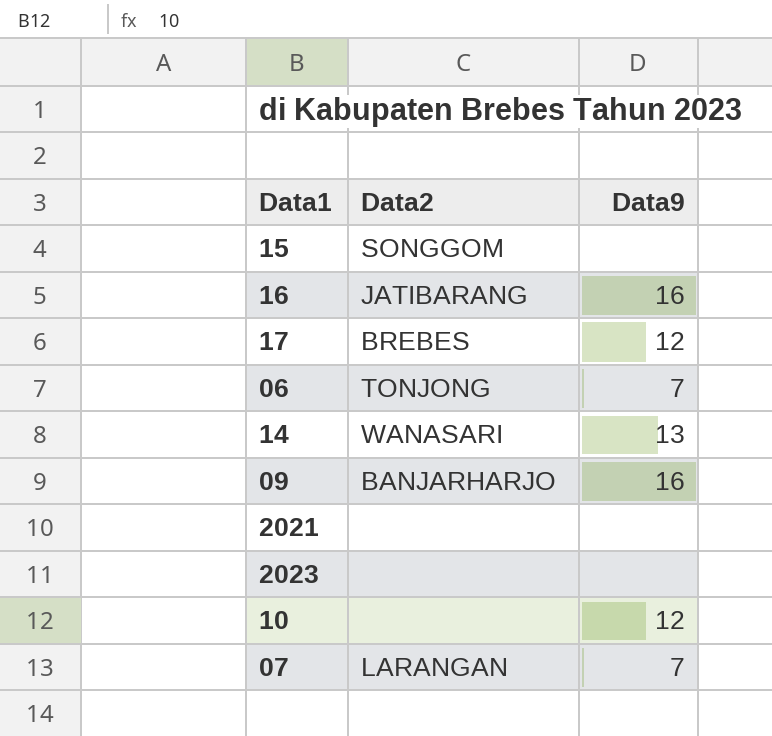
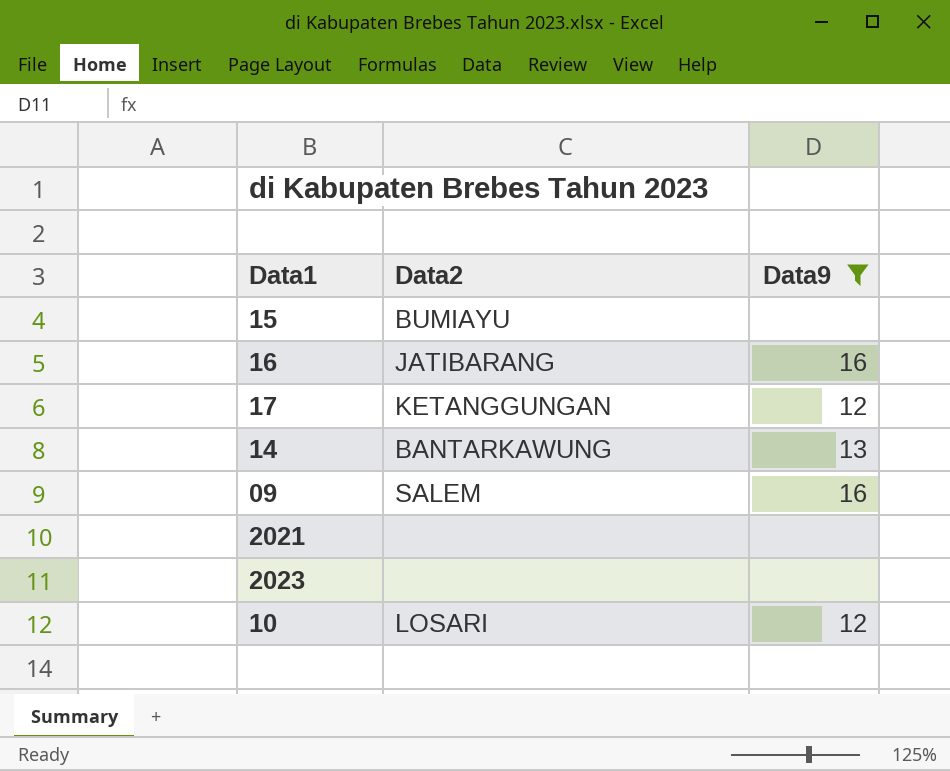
filter: none -> Data9 != 7
15 | Data2: SONGGOM -> BUMIAYU
17 | Data2: BREBES -> KETANGGUNGAN
14 | Data2: WANASARI -> BANTARKAWUNG
09 | Data2: BANJARHARJO -> SALEM
10 | Data2: none -> LOSARI

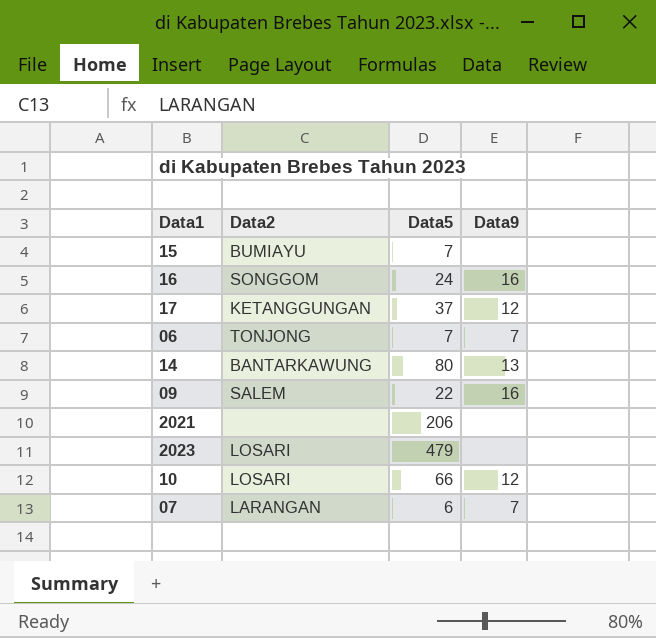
filter: Data9 != 7 -> none
column Data5 | position: none -> 3
16 | Data2: JATIBARANG -> SONGGOM
2023 | Data2: none -> LOSARI

